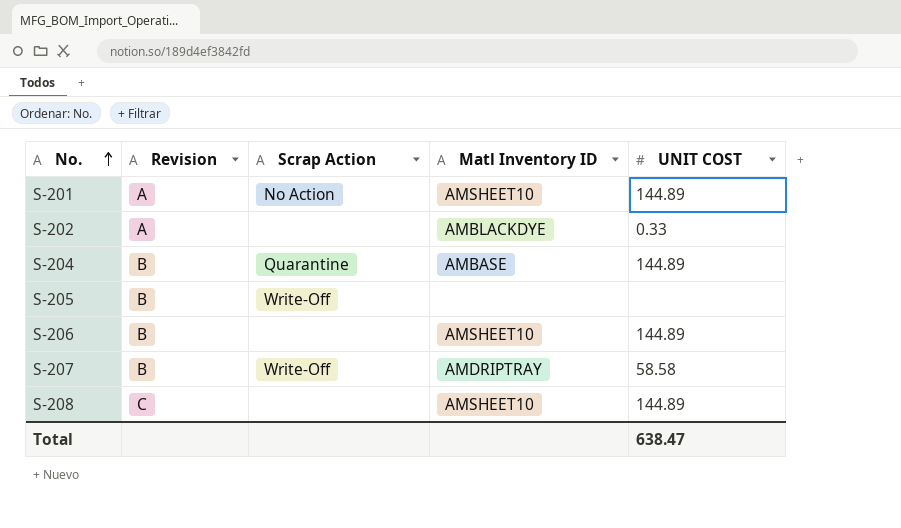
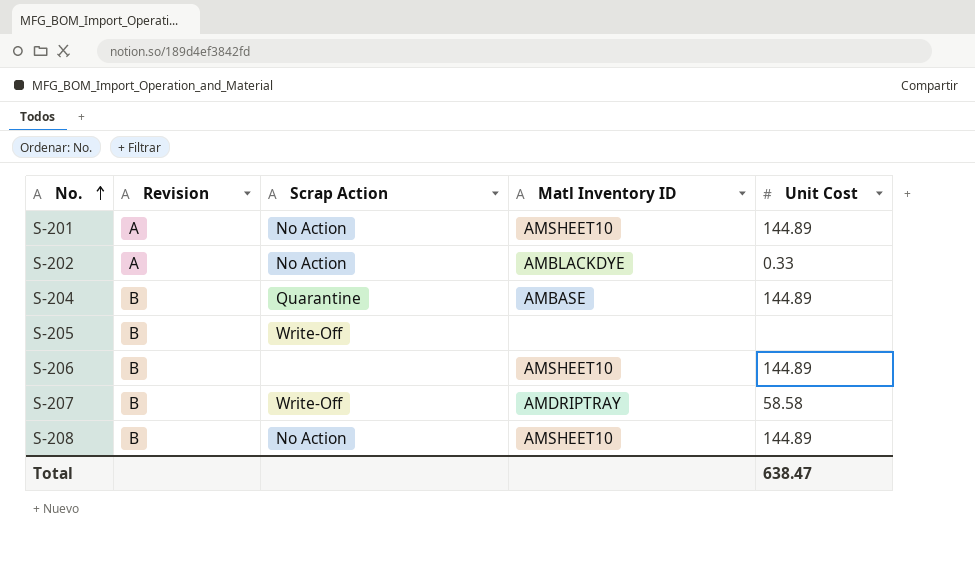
column name: UNIT COST -> Unit Cost
S-202 | Scrap Action: none -> No Action
S-208 | Revision: C -> B
S-208 | Scrap Action: none -> No Action

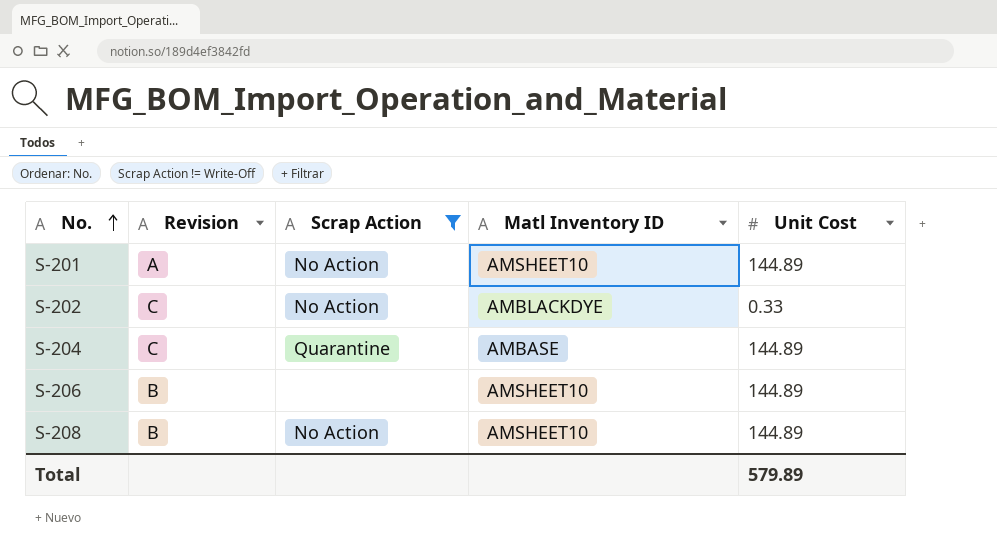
filter: none -> Scrap Action != Write-Off
S-202 | Revision: A -> C
S-204 | Revision: B -> C
Total | Unit Cost: 638.47 -> 579.89

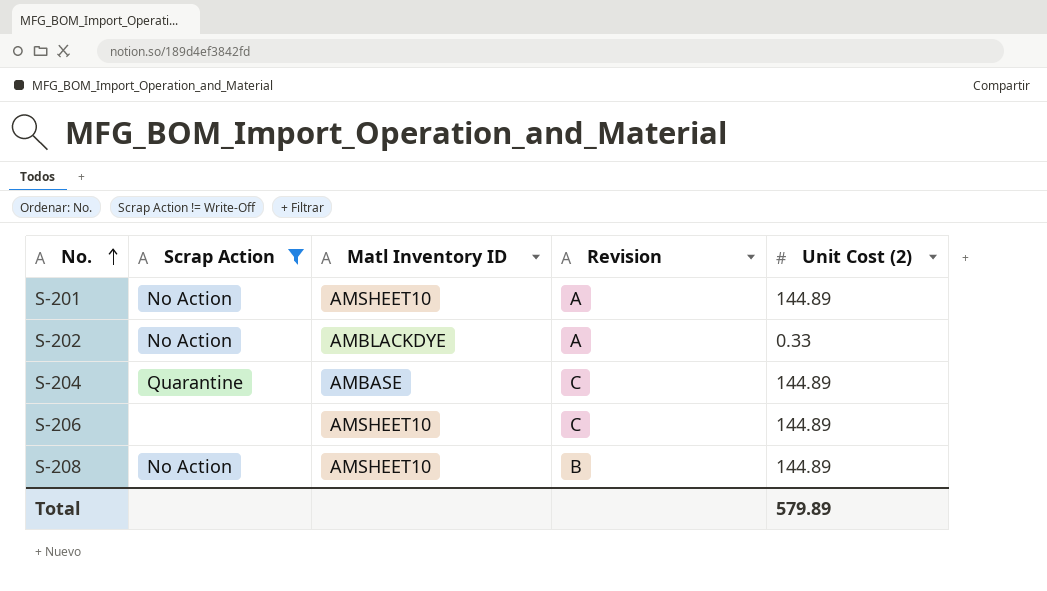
column Revision | position: 2 -> 4
column name: Unit Cost -> Unit Cost (2)
S-202 | Revision: C -> A
S-206 | Revision: B -> C

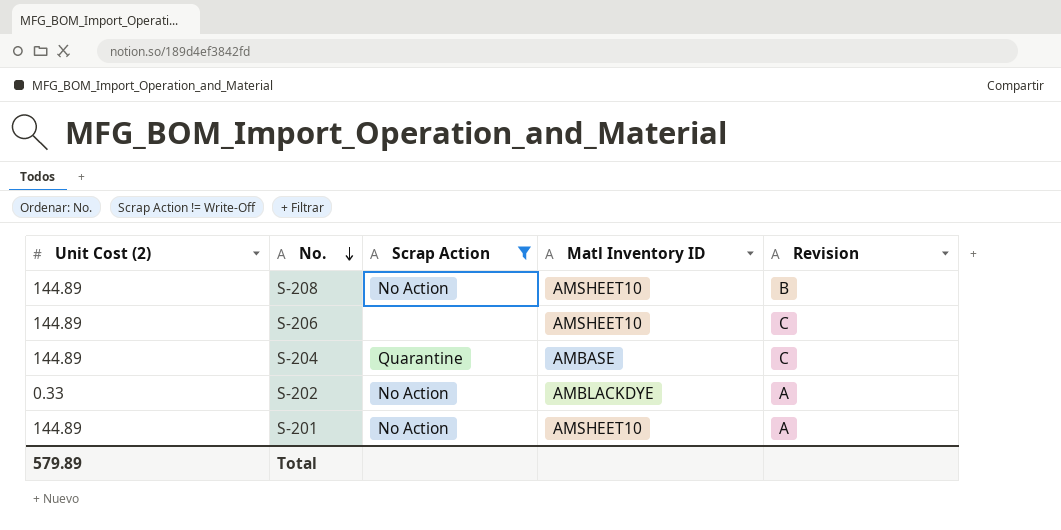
row order: No. ascending -> No. descending
column Unit Cost (2) | position: 5 -> 1

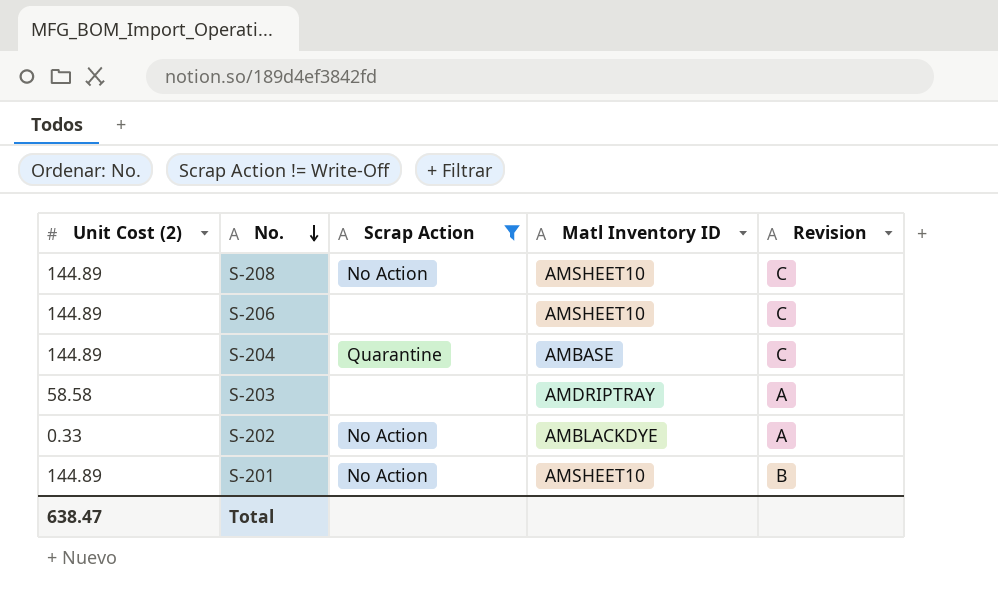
S-208 | Revision: B -> C
row S-203: none -> 58.58 | none | AMDRIPTRAY | A
S-201 | Revision: A -> B
Total | Unit Cost (2): 579.89 -> 638.47

